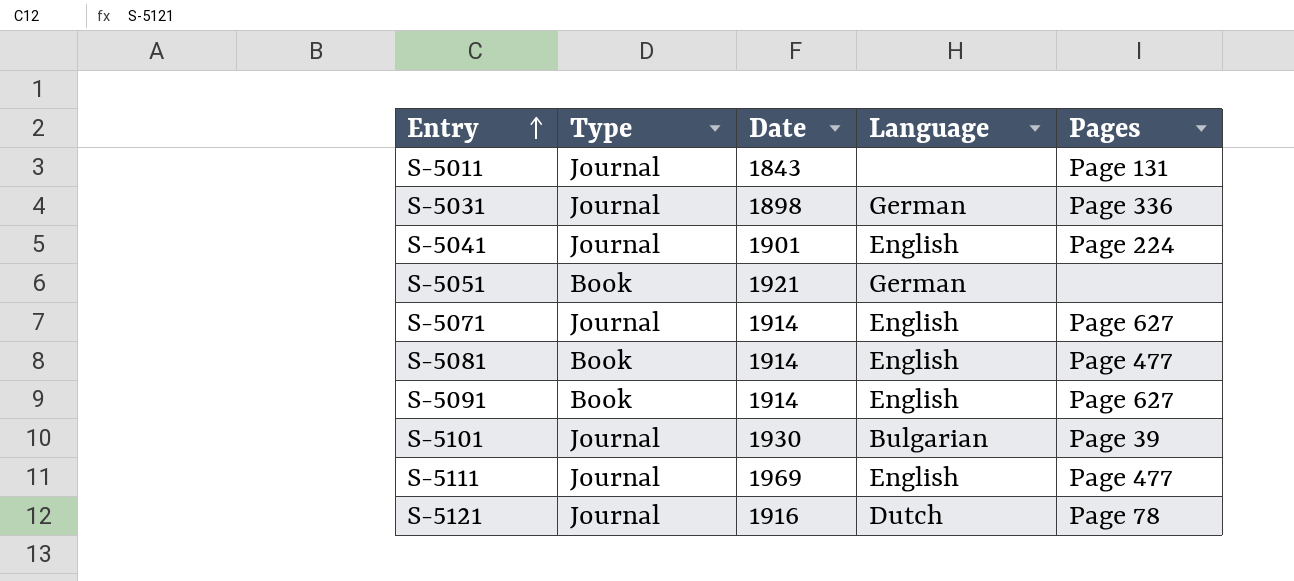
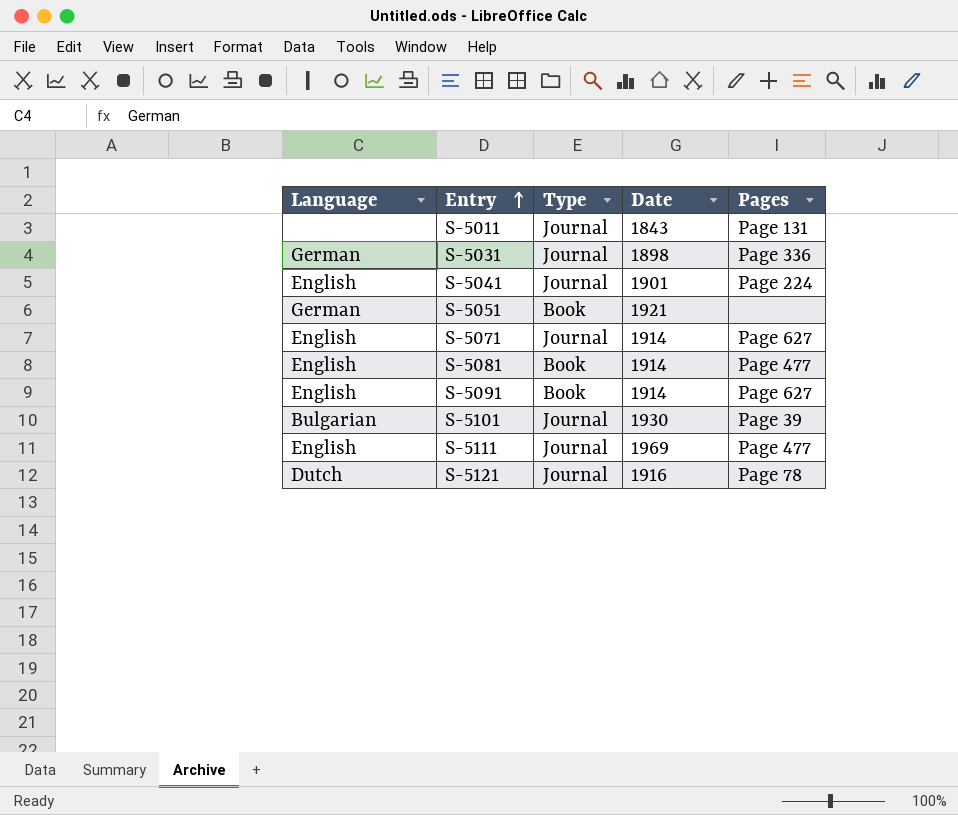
column Language | position: 4 -> 1

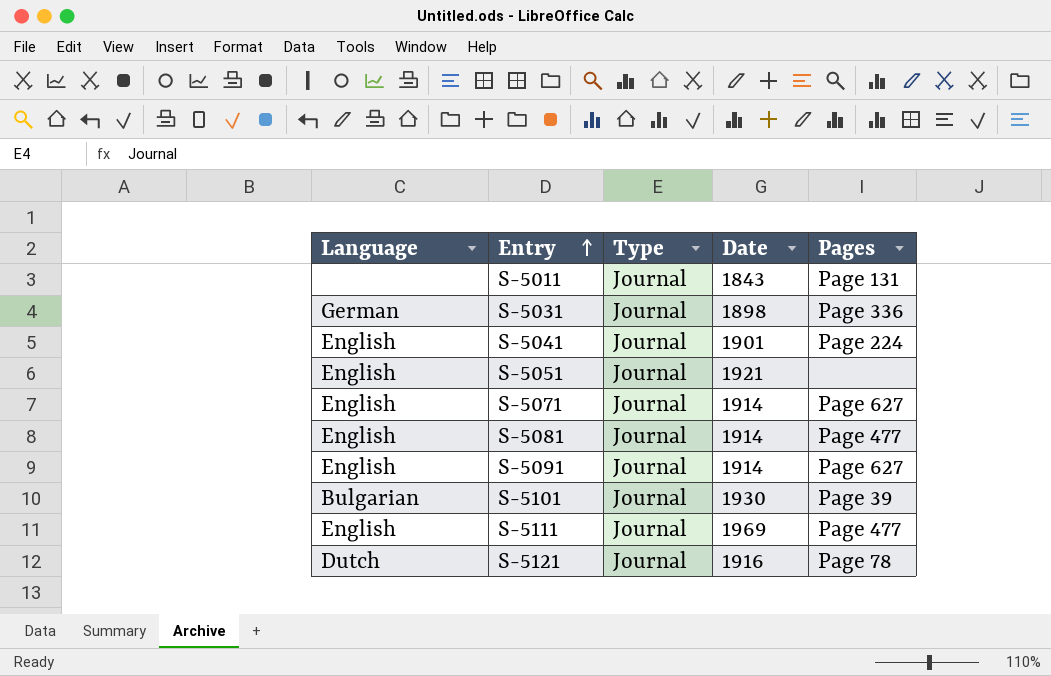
S-5051 | Language: German -> English
S-5051 | Type: Book -> Journal
S-5081 | Type: Book -> Journal
S-5091 | Type: Book -> Journal

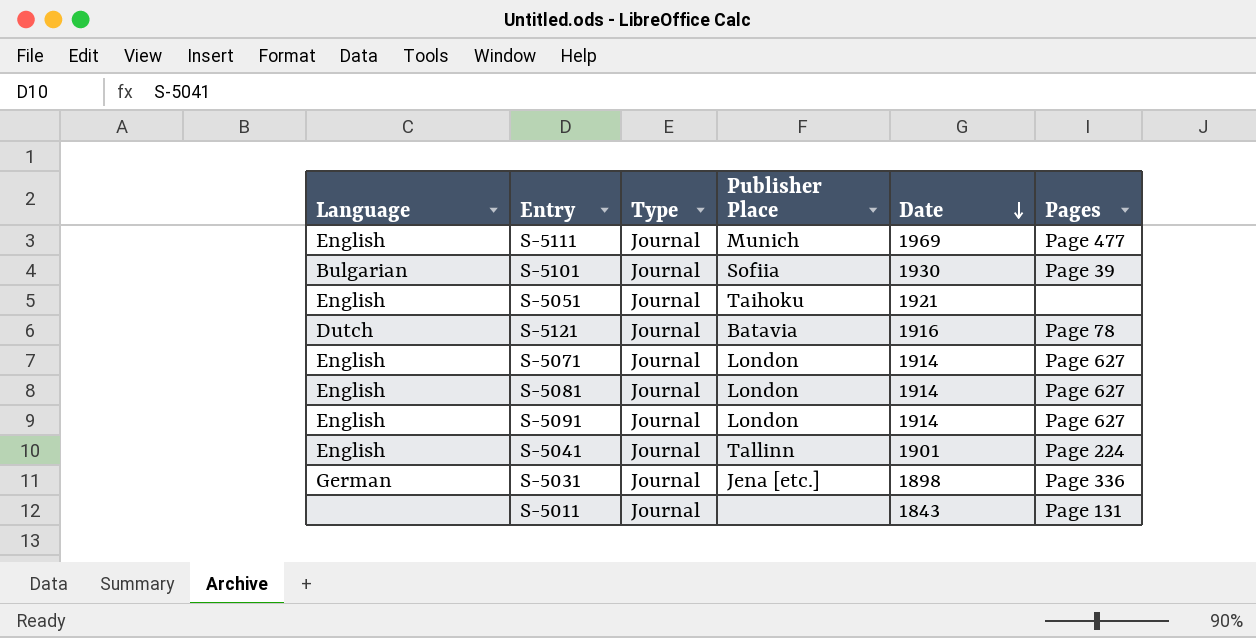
row order: Entry ascending -> Date descending
column Publisher Place | position: none -> 4
S-5081 | Pages: Page 477 -> Page 627

